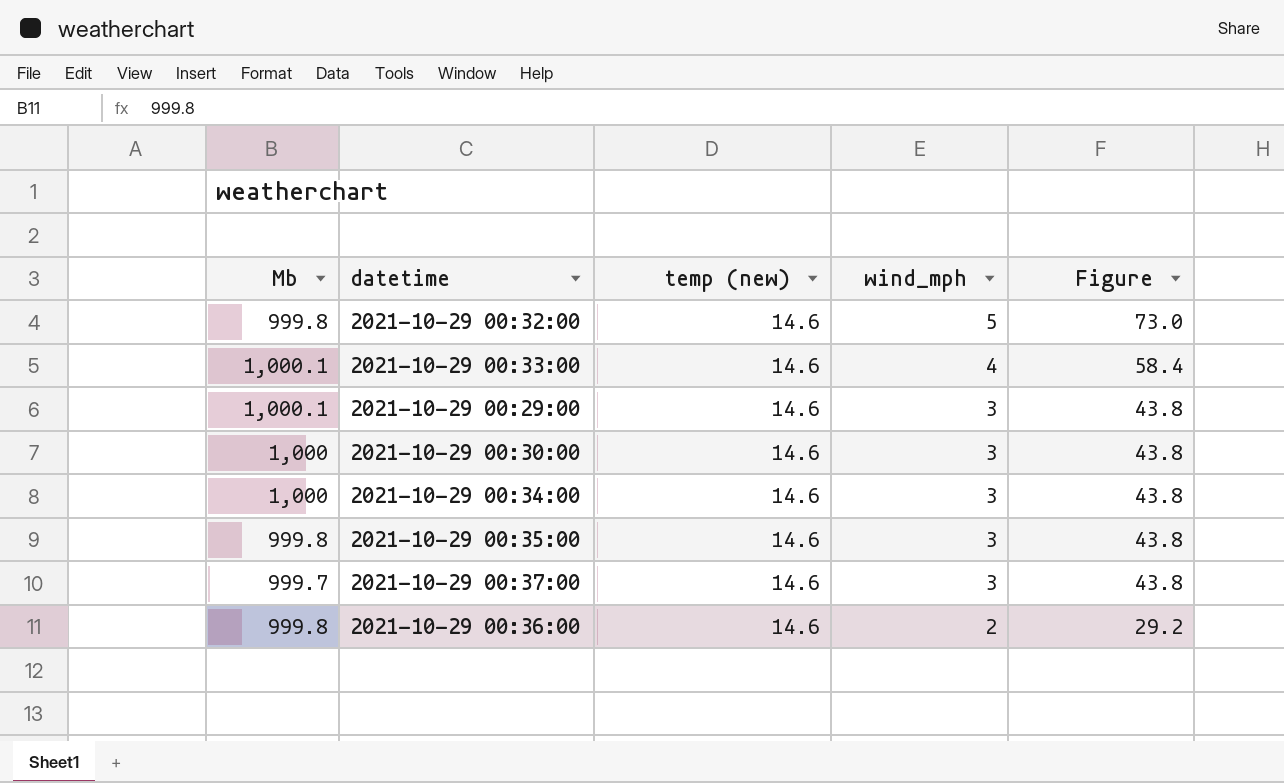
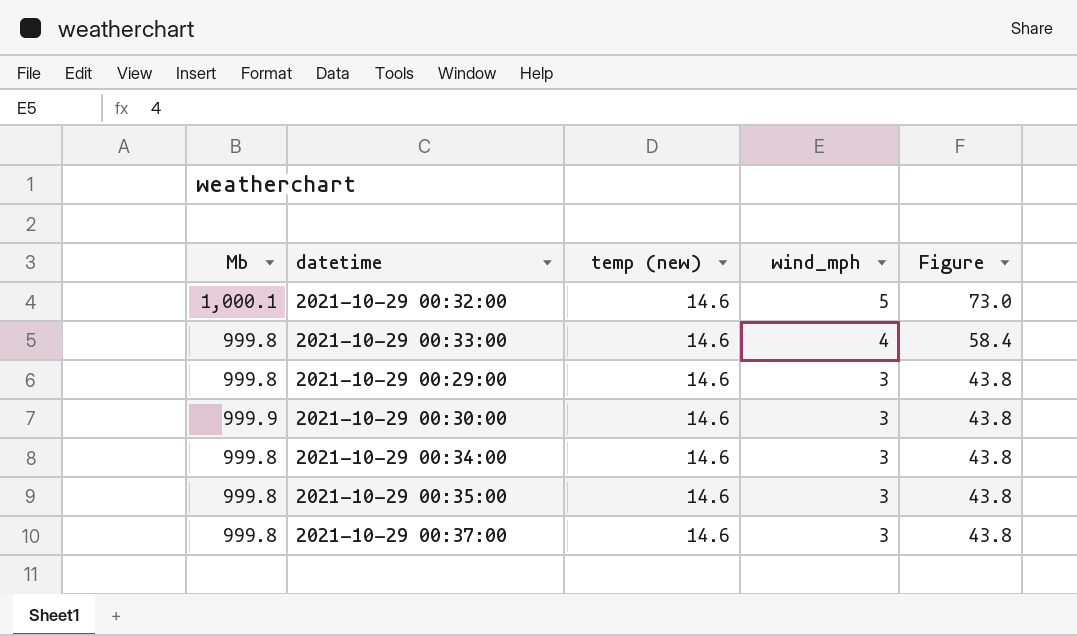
row 2021-10-29 00:36:00: 999.8 | 14.6 | 2 | 29.2 -> none
2021-10-29 00:32:00 | Mb: 999.8 -> 1,000.1
2021-10-29 00:33:00 | Mb: 1,000.1 -> 999.8
2021-10-29 00:29:00 | Mb: 1,000.1 -> 999.8
2021-10-29 00:30:00 | Mb: 1,000 -> 999.9
2021-10-29 00:34:00 | Mb: 1,000 -> 999.8
2021-10-29 00:37:00 | Mb: 999.7 -> 999.8

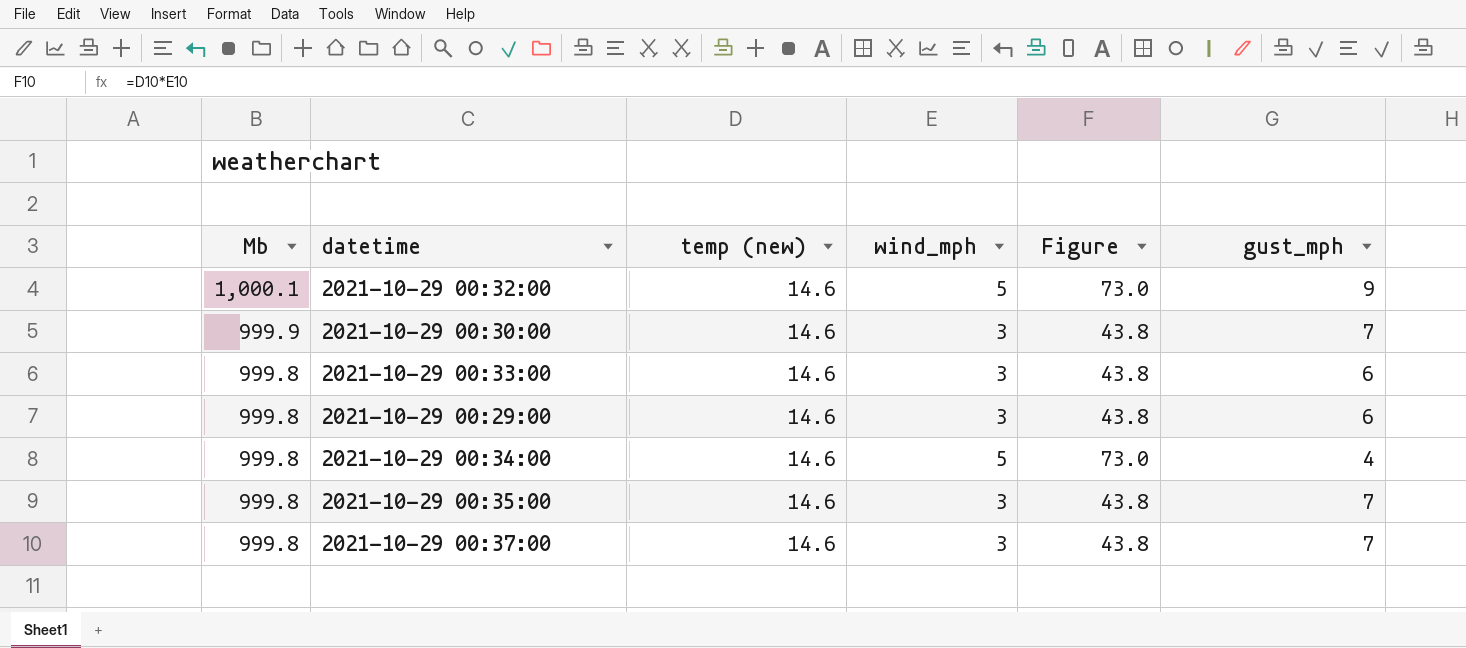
row order: wind_mph descending -> Mb descending
column gust_mph | position: none -> 6
2021-10-29 00:33:00 | wind_mph: 4 -> 3
2021-10-29 00:33:00 | Figure: 58.4 -> 43.8
2021-10-29 00:34:00 | wind_mph: 3 -> 5
2021-10-29 00:34:00 | Figure: 43.8 -> 73.0

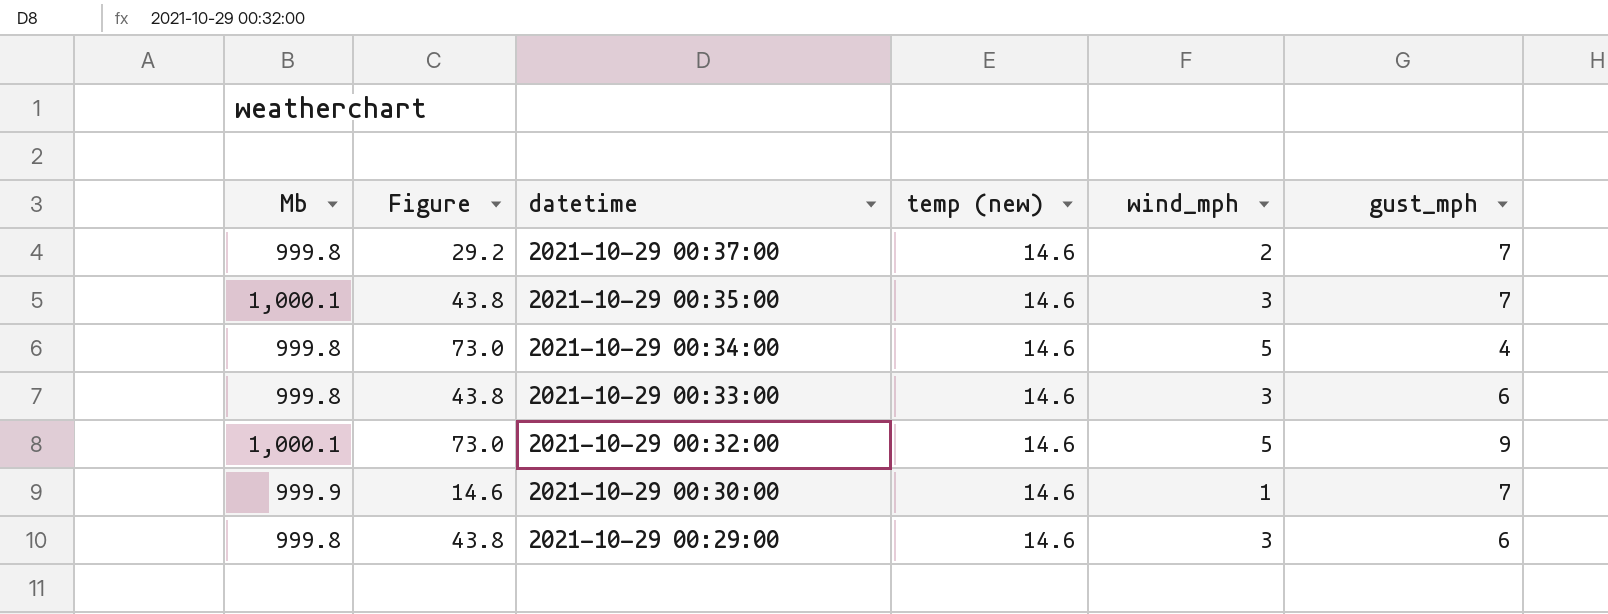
row order: Mb descending -> datetime descending
column Figure | position: 5 -> 2
2021-10-29 00:37:00 | Figure: 43.8 -> 29.2
2021-10-29 00:37:00 | wind_mph: 3 -> 2
2021-10-29 00:35:00 | Mb: 999.8 -> 1,000.1
2021-10-29 00:30:00 | Figure: 43.8 -> 14.6
2021-10-29 00:30:00 | wind_mph: 3 -> 1

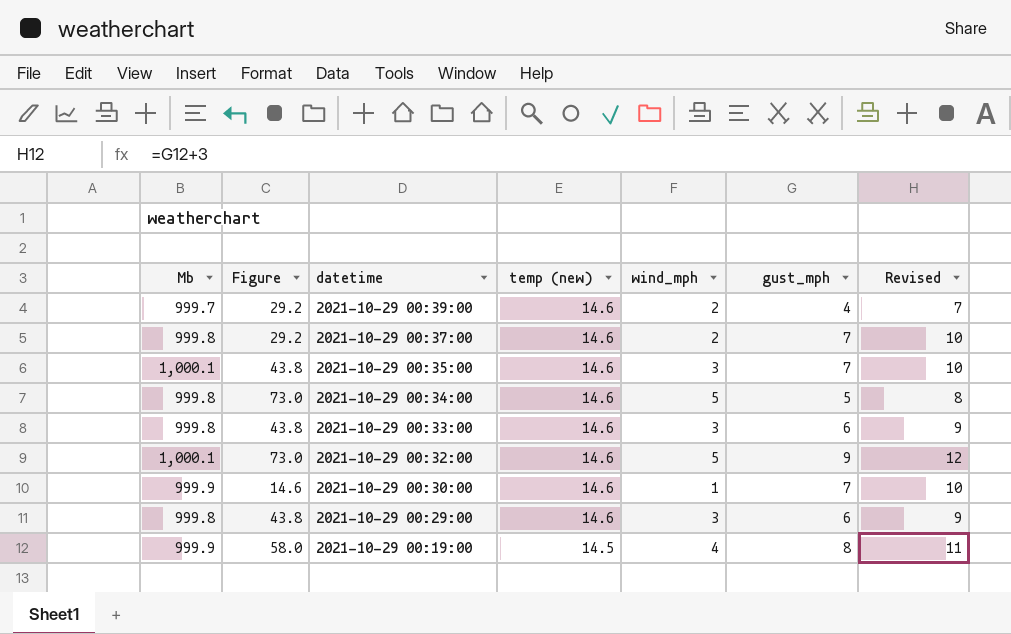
column Revised | formula: none -> [gust_mph] + 3
row 2021-10-29 00:39:00: none -> 999.7 | 29.2 | 14.6 | 2 | 4 | 7
2021-10-29 00:34:00 | gust_mph: 4 -> 5
row 2021-10-29 00:19:00: none -> 999.9 | 58.0 | 14.5 | 4 | 8 | 11

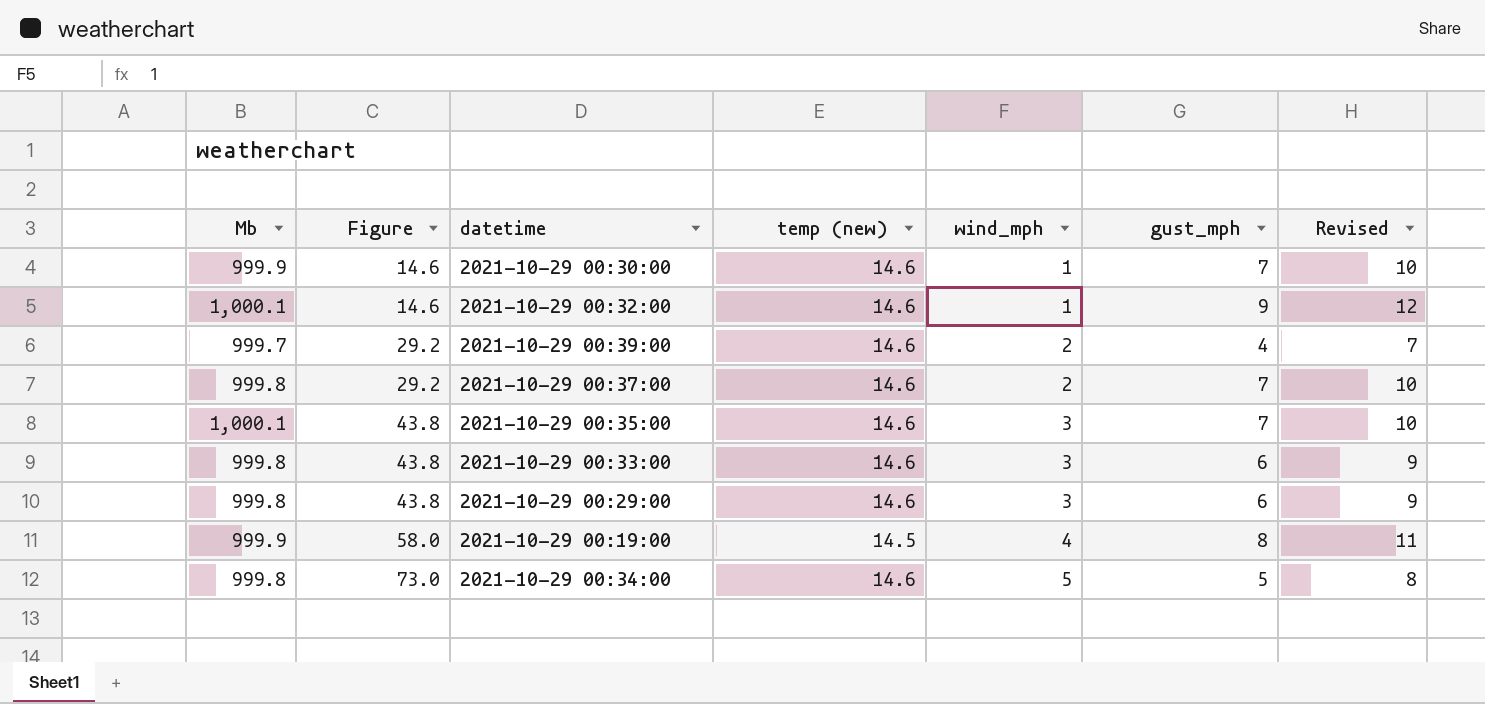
row order: datetime descending -> Figure ascending
2021-10-29 00:32:00 | Figure: 73.0 -> 14.6
2021-10-29 00:32:00 | wind_mph: 5 -> 1

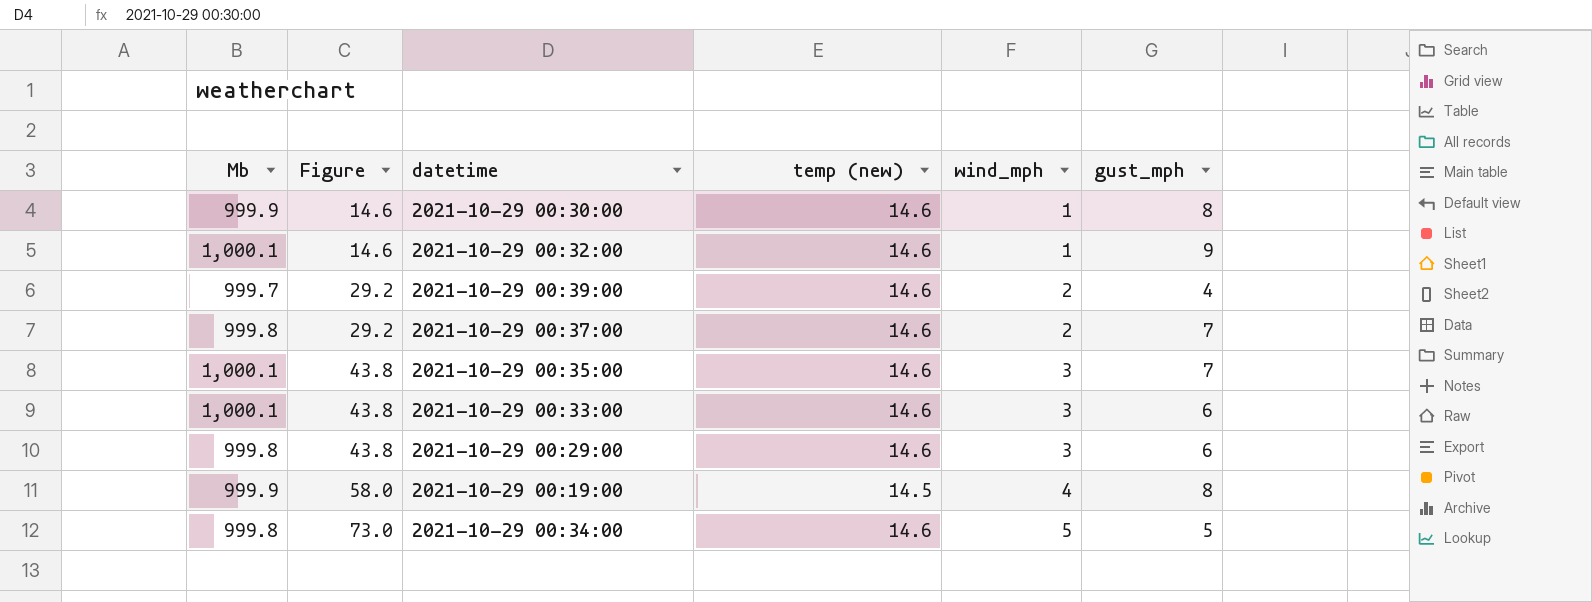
column Revised | formula: [gust_mph] + 3 -> none
2021-10-29 00:30:00 | gust_mph: 7 -> 8
2021-10-29 00:33:00 | Mb: 999.8 -> 1,000.1

